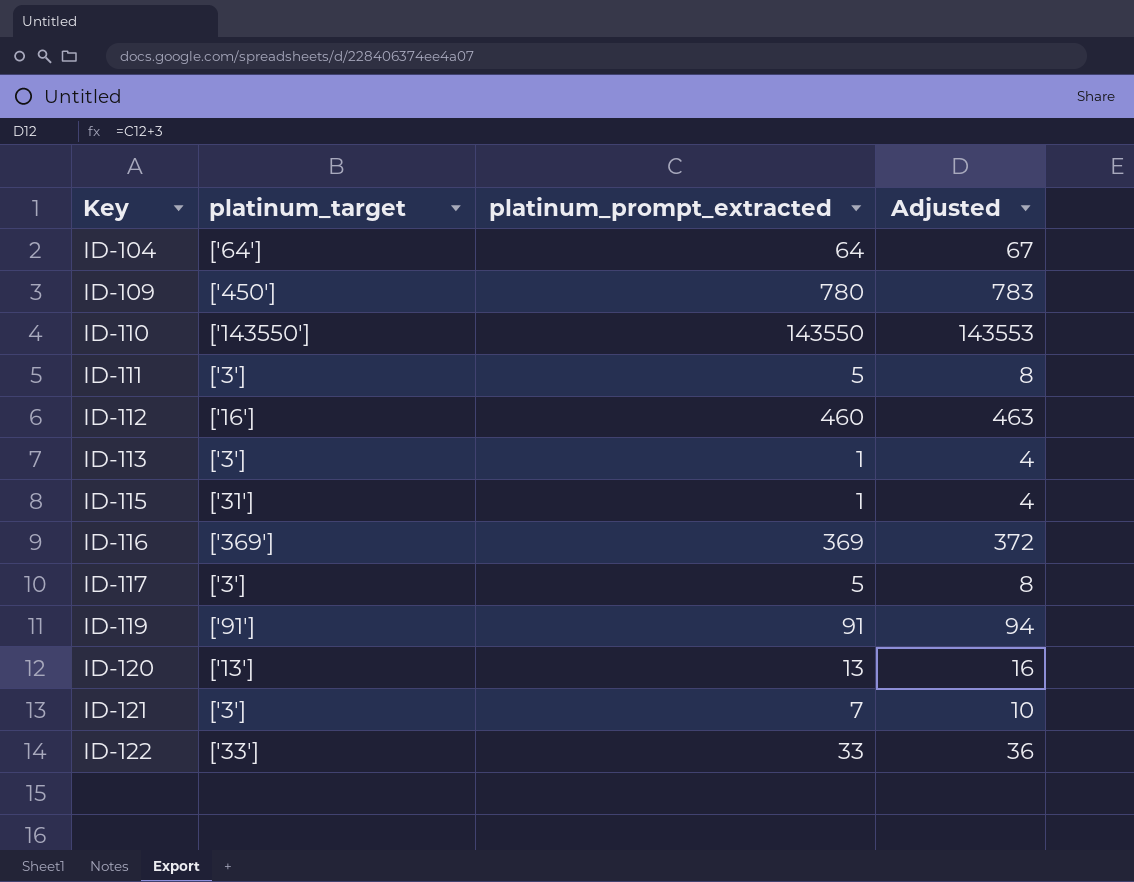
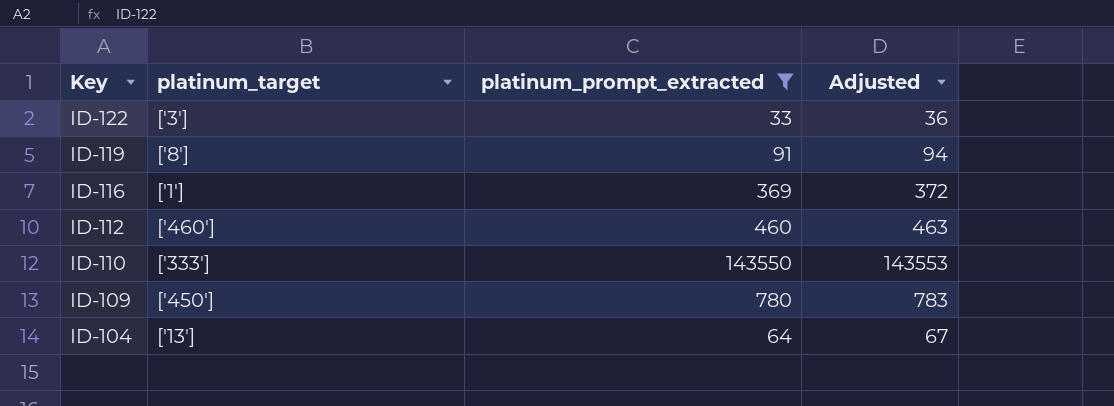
filter: none -> platinum_prompt_extracted >= 33
row order: Key ascending -> Key descending
ID-122 | platinum_target: ['33'] -> ['3']
ID-119 | platinum_target: ['91'] -> ['8']
ID-116 | platinum_target: ['369'] -> ['1']
ID-112 | platinum_target: ['16'] -> ['460']
ID-110 | platinum_target: ['143550'] -> ['333']
ID-104 | platinum_target: ['64'] -> ['13']

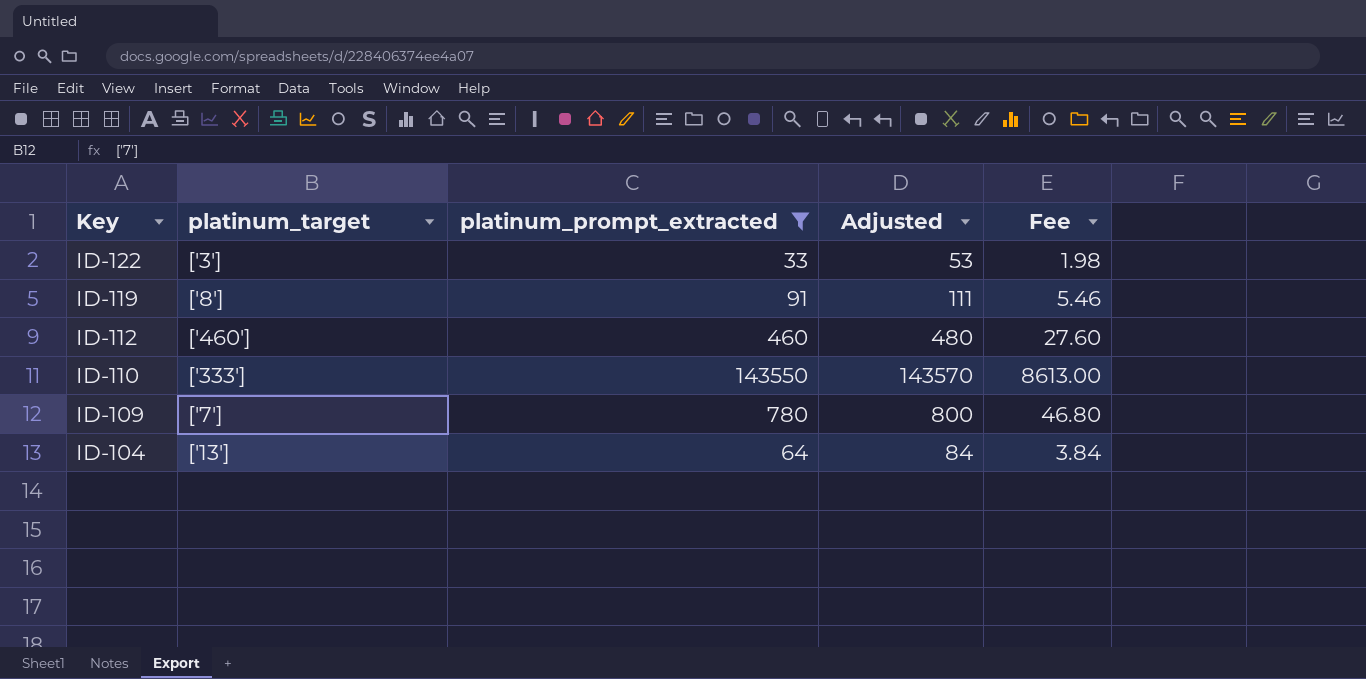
column Adjusted | formula: [platinum_prompt_extracted] + 3 -> [platinum_prompt_extracted] + 20
column Fee | formula: none -> [platinum_prompt_extracted] * 0.06
row ID-116: ['1'] | 369 | 372 -> none
ID-109 | platinum_target: ['450'] -> ['7']

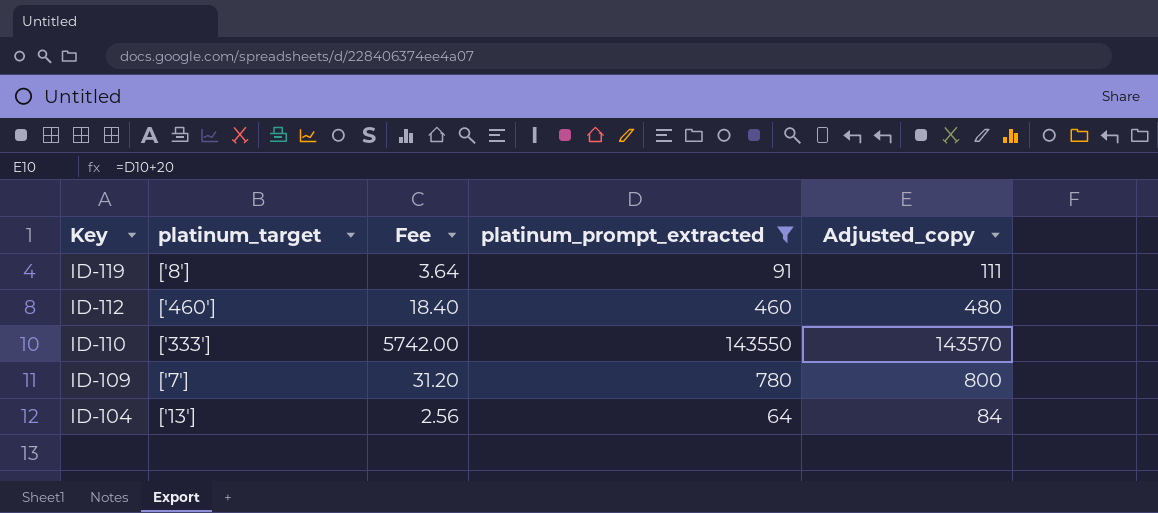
column Fee | formula: [platinum_prompt_extracted] * 0.06 -> [platinum_prompt_extracted] * 0.04
column Fee | position: 5 -> 3
column name: Adjusted -> Adjusted_copy
row ID-122: ['3'] | 33 | 53 | 1.98 -> none

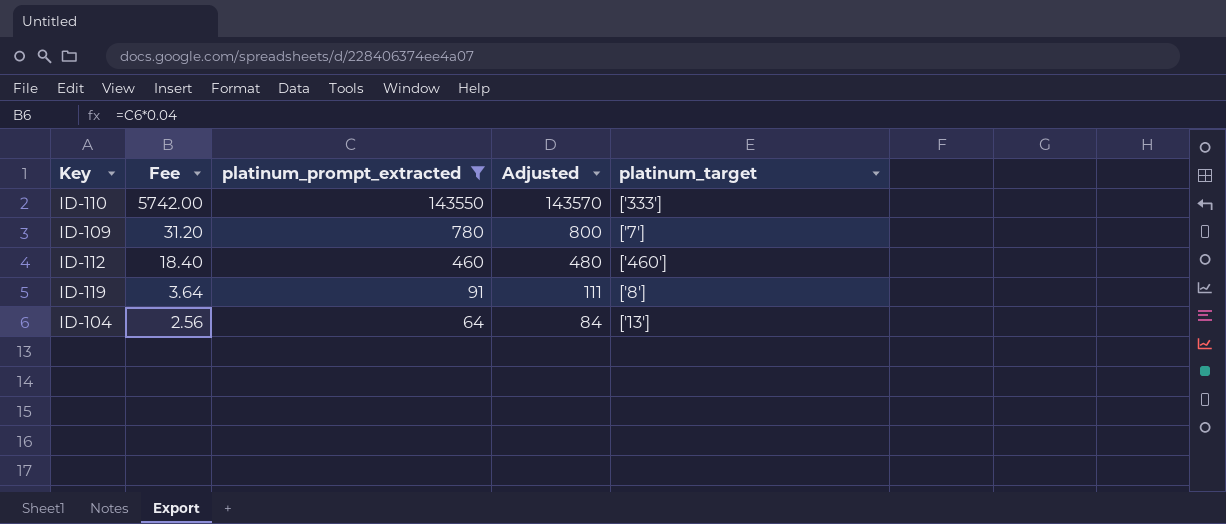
row order: Key descending -> Fee descending
column name: Adjusted_copy -> Adjusted
column platinum_target | position: 2 -> 5

